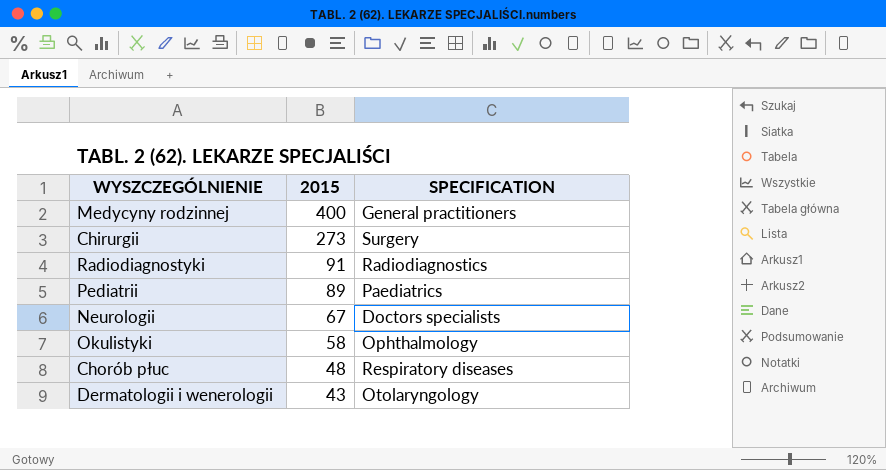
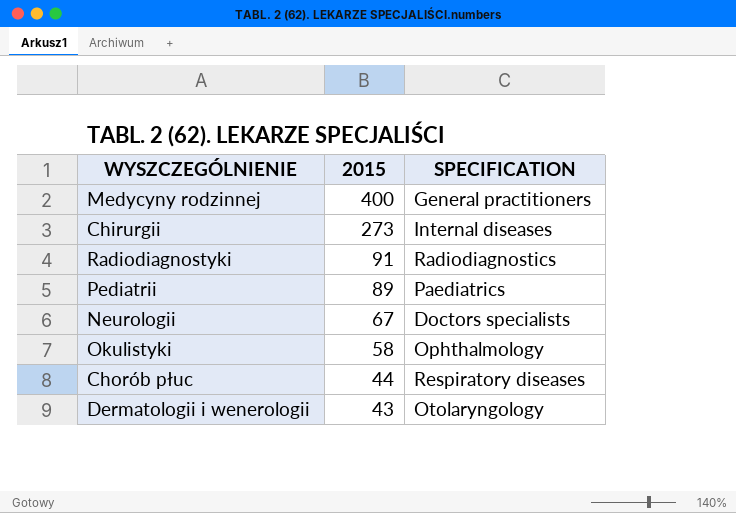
Chirurgii | SPECIFICATION: Surgery -> Internal diseases
Chorób płuc | 2015: 48 -> 44

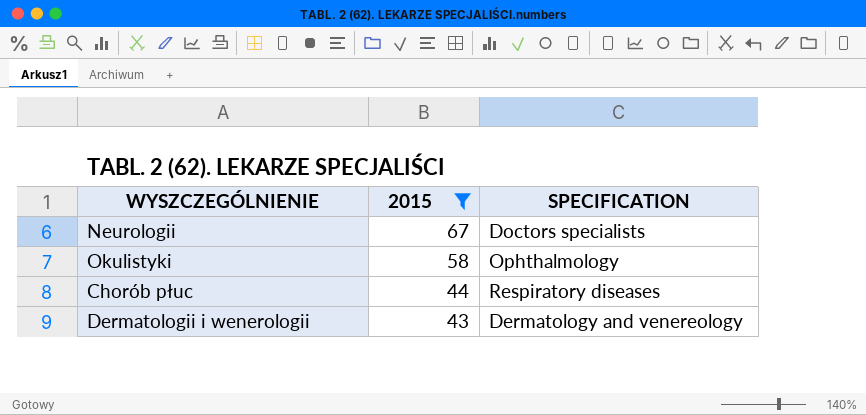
filter: none -> 2015 <= 67
Dermatologii i wenerologii | SPECIFICATION: Otolaryngology -> Dermatology and venereology

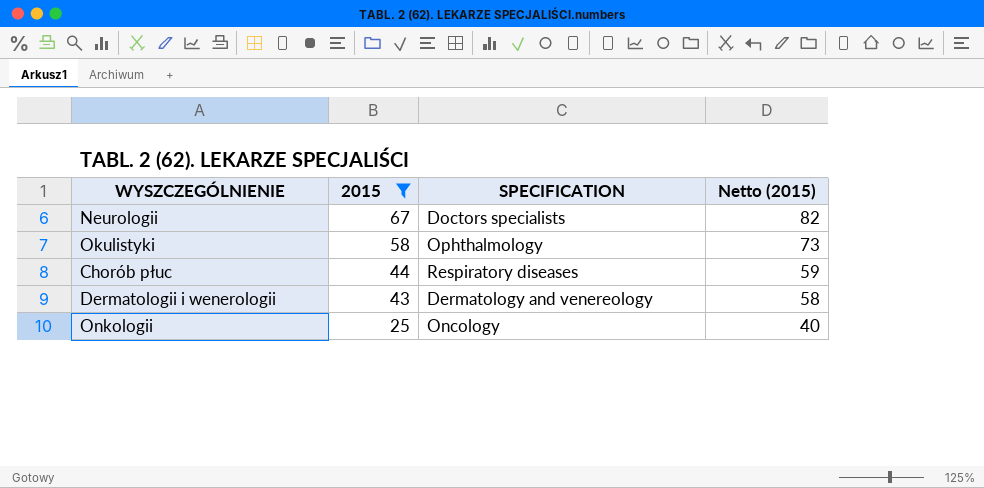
column Netto (2015) | formula: none -> [2015] + 15
row Onkologii: none -> 25 | Oncology | 40

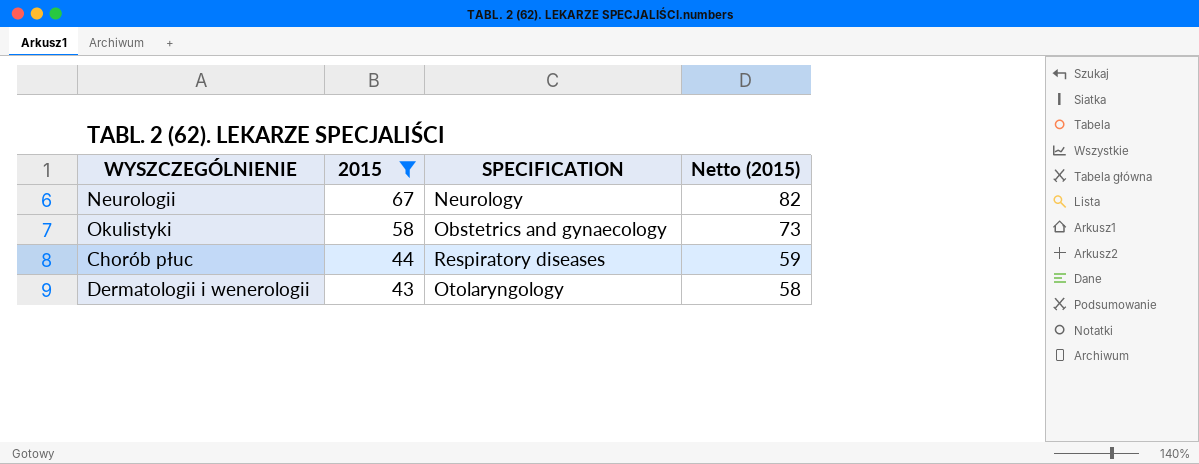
row Onkologii: 25 | Oncology | 40 -> none
Neurologii | SPECIFICATION: Doctors specialists -> Neurology
Okulistyki | SPECIFICATION: Ophthalmology -> Obstetrics and gynaecology
Dermatologii i wenerologii | SPECIFICATION: Dermatology and venereology -> Otolaryngology

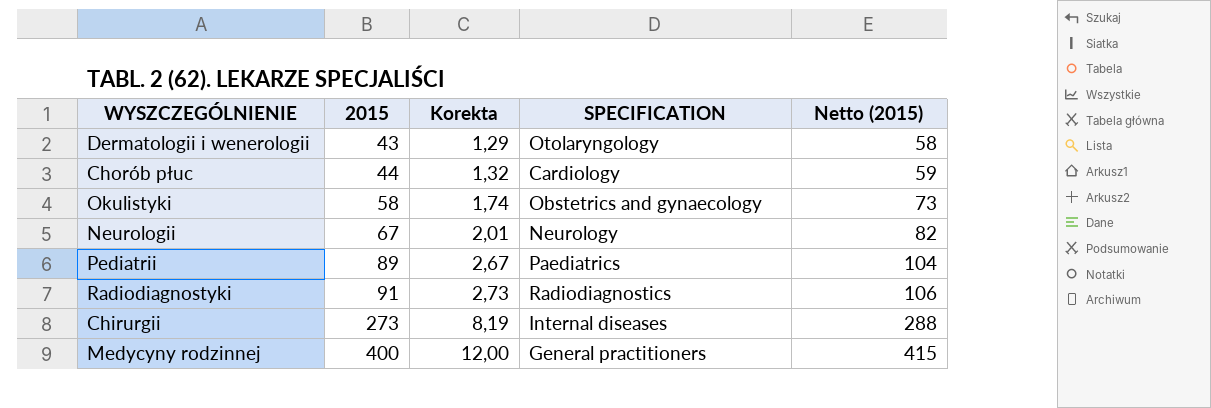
filter: 2015 <= 67 -> none
row order: 2015 descending -> 2015 ascending
column Korekta | formula: none -> [2015] * 0,03
Chorób płuc | SPECIFICATION: Respiratory diseases -> Cardiology

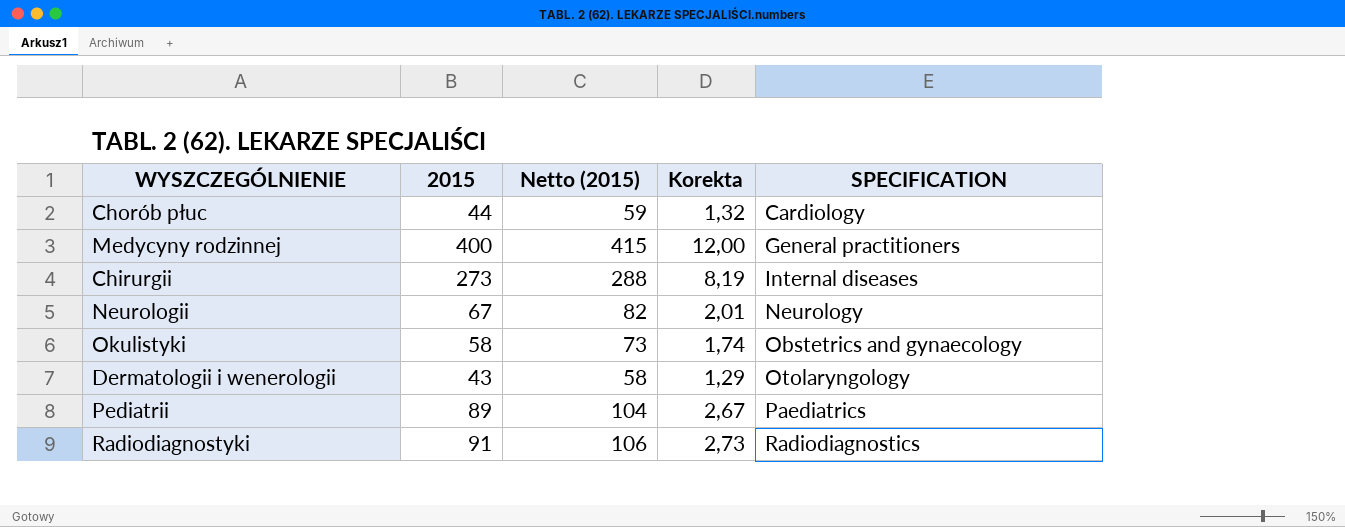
row order: 2015 ascending -> SPECIFICATION ascending
column Netto (2015) | position: 5 -> 3

